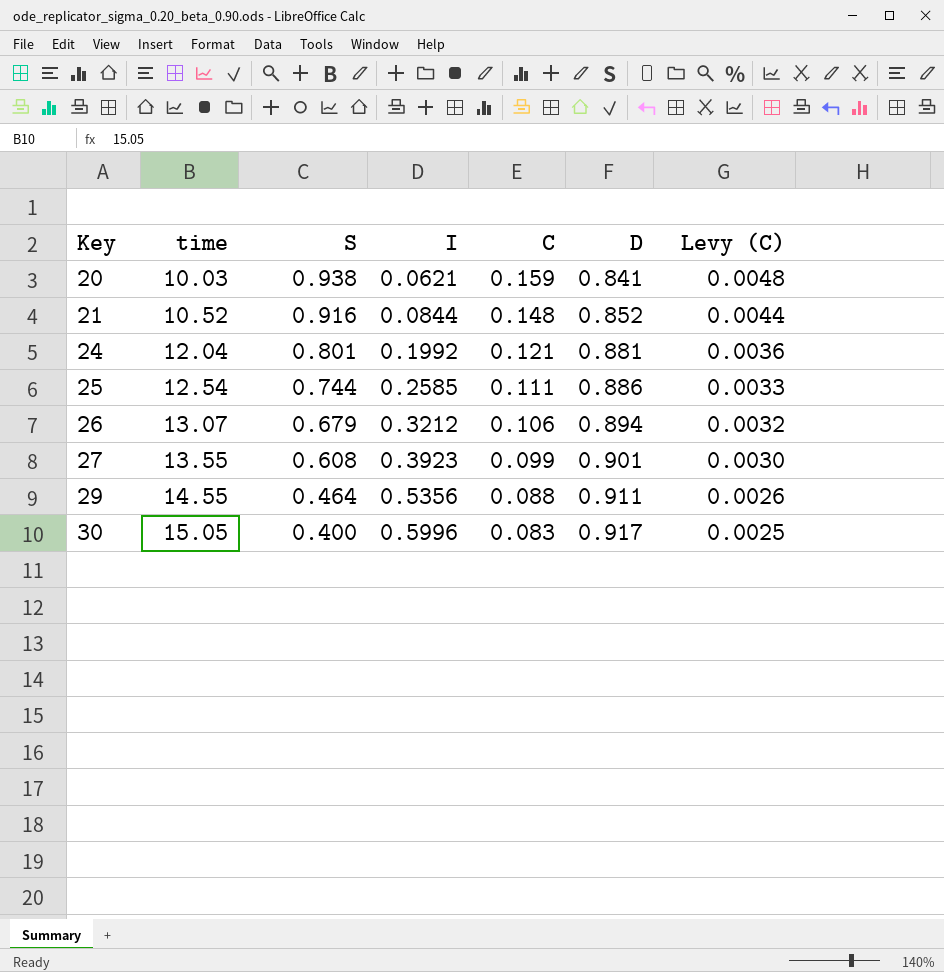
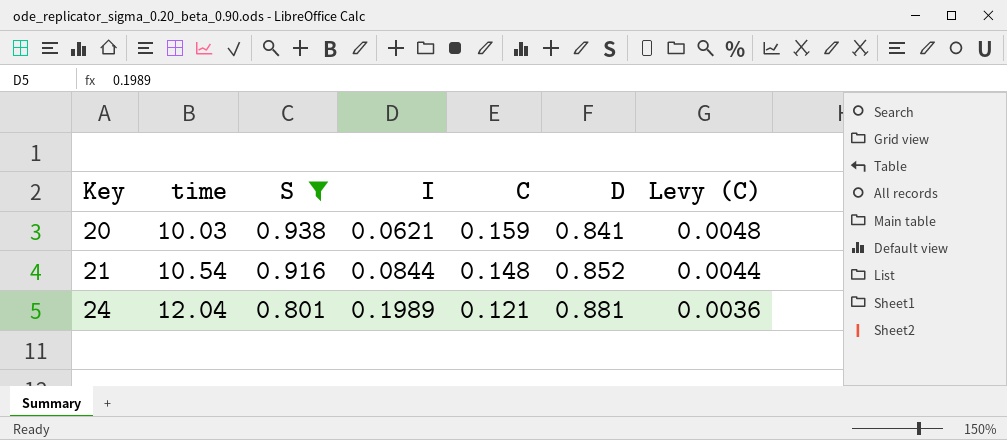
filter: none -> S >= 0.801
21 | time: 10.52 -> 10.54
24 | I: 0.1992 -> 0.1989

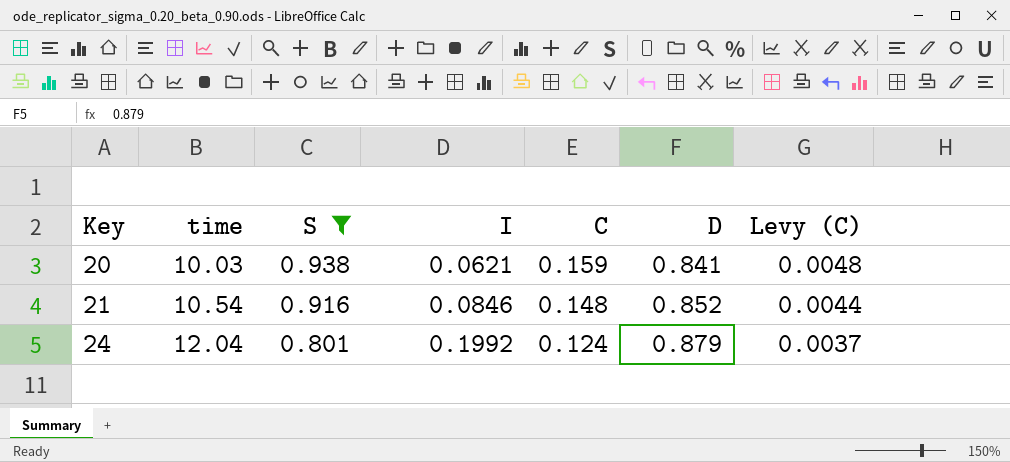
21 | I: 0.0844 -> 0.0846
24 | I: 0.1989 -> 0.1992
24 | C: 0.121 -> 0.124
24 | D: 0.881 -> 0.879
24 | Levy (C): 0.0036 -> 0.0037

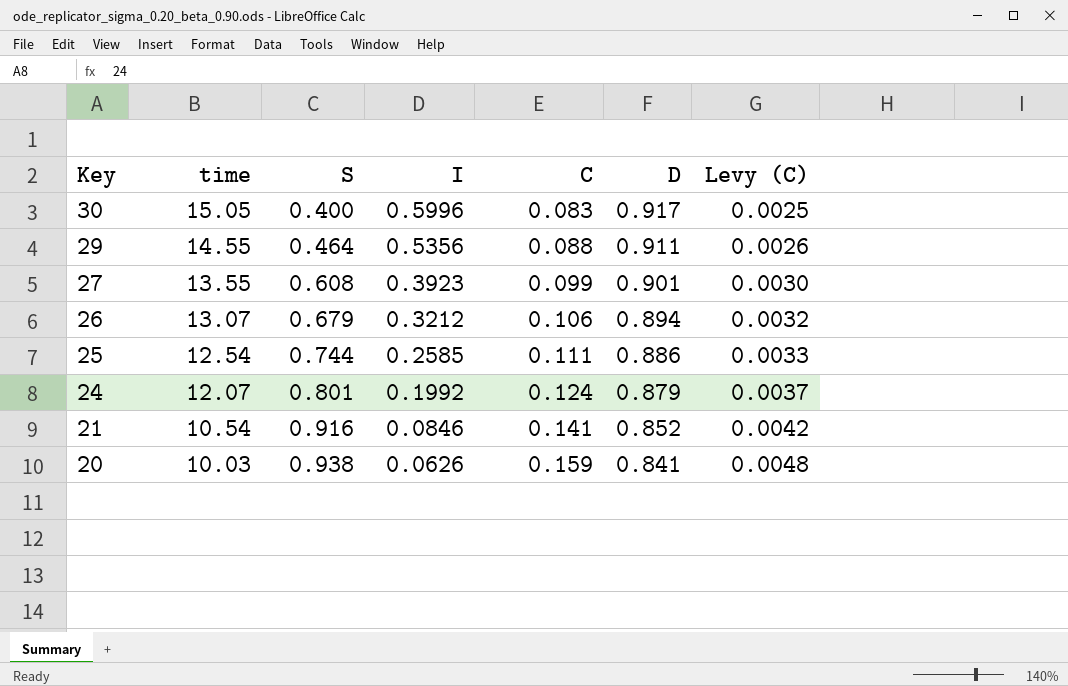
filter: S >= 0.801 -> none
row order: Key ascending -> Key descending
24 | time: 12.04 -> 12.07
21 | C: 0.148 -> 0.141
21 | Levy (C): 0.0044 -> 0.0042
20 | I: 0.0621 -> 0.0626

